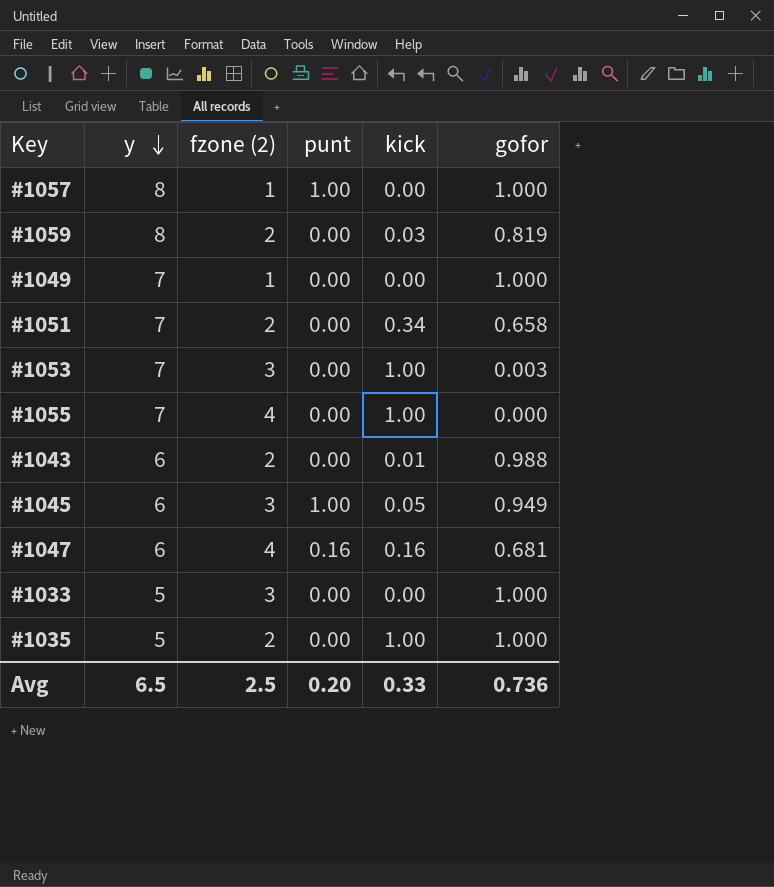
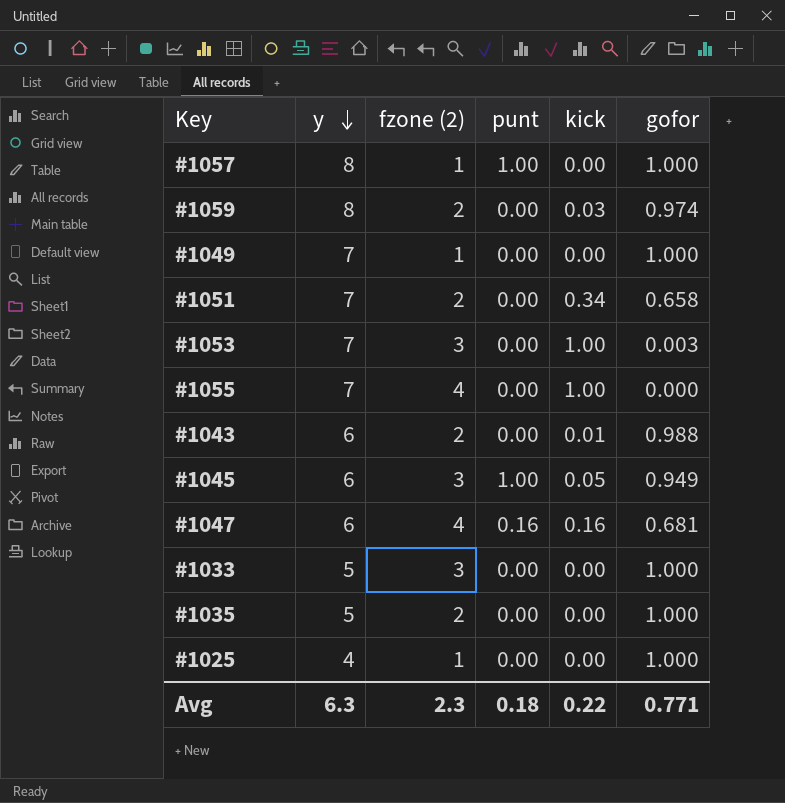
#1059 | gofor: 0.819 -> 0.974
#1035 | kick: 1.00 -> 0.00
row #1025: none -> 4 | 1 | 0.00 | 0.00 | 1.000
Avg | y: 6.5 -> 6.3
Avg | fzone (2): 2.5 -> 2.3
Avg | punt: 0.20 -> 0.18
Avg | kick: 0.33 -> 0.22
Avg | gofor: 0.736 -> 0.771

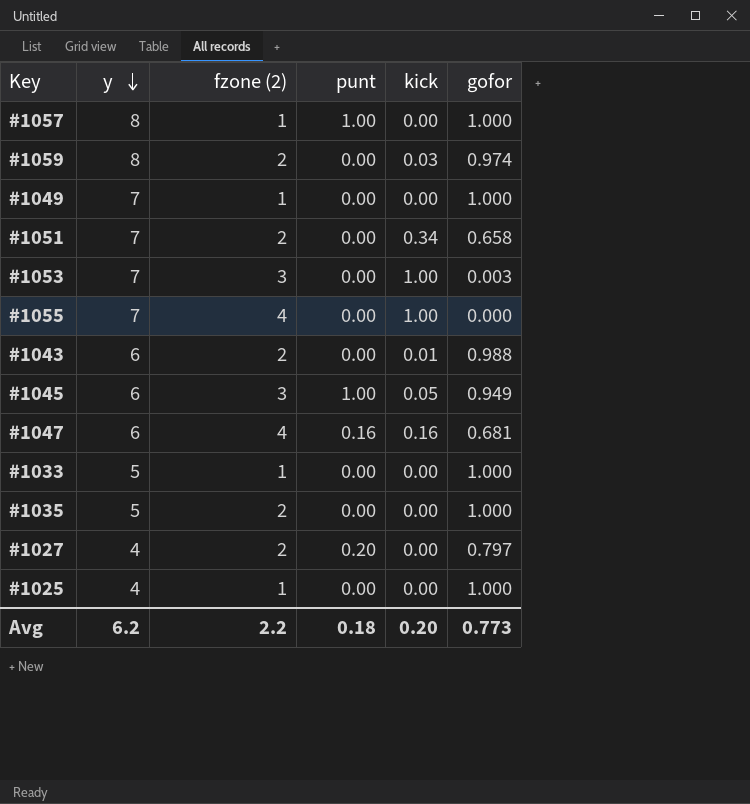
#1033 | fzone (2): 3 -> 1
row #1027: none -> 4 | 2 | 0.20 | 0.00 | 0.797
Avg | y: 6.3 -> 6.2
Avg | fzone (2): 2.3 -> 2.2
Avg | kick: 0.22 -> 0.20
Avg | gofor: 0.771 -> 0.773

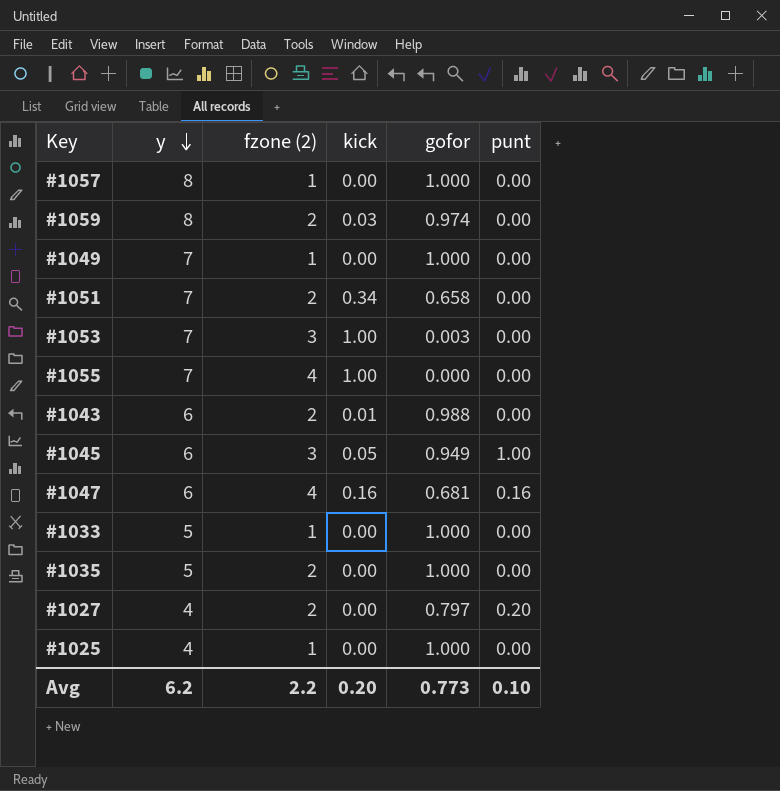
column punt | position: 4 -> 6
#1057 | punt: 1.00 -> 0.00
Avg | punt: 0.18 -> 0.10

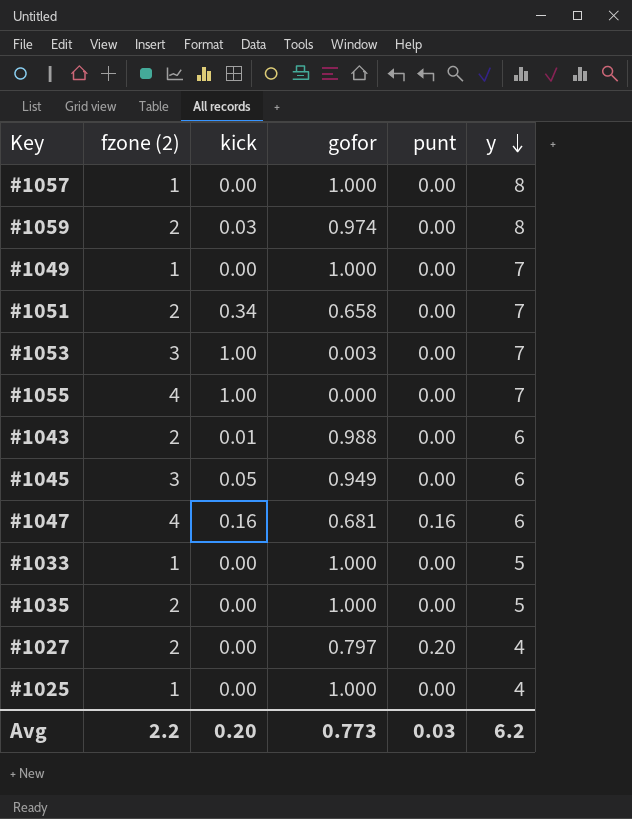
column y | position: 2 -> 6
#1045 | punt: 1.00 -> 0.00
Avg | punt: 0.10 -> 0.03

